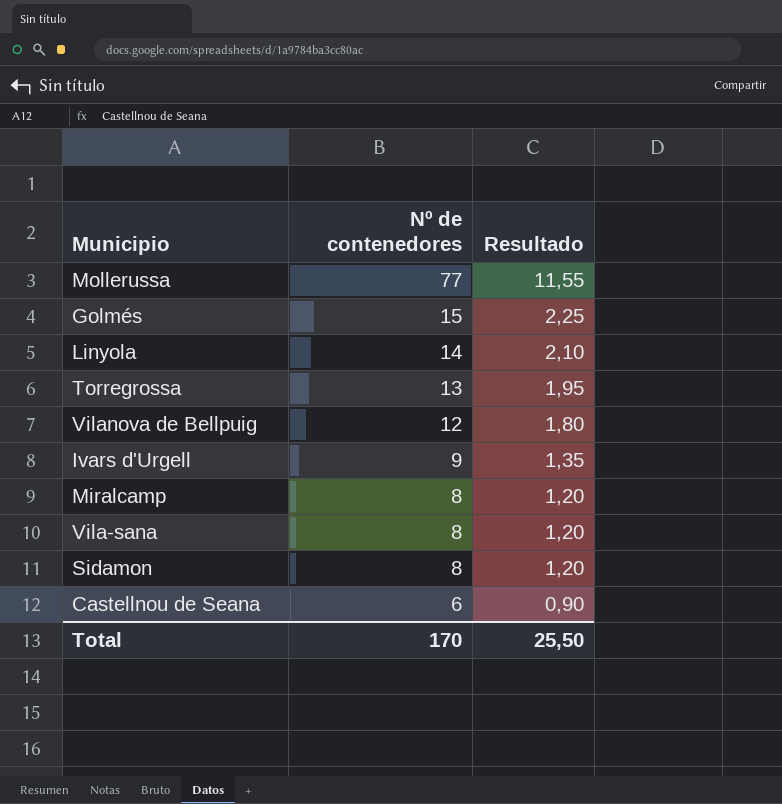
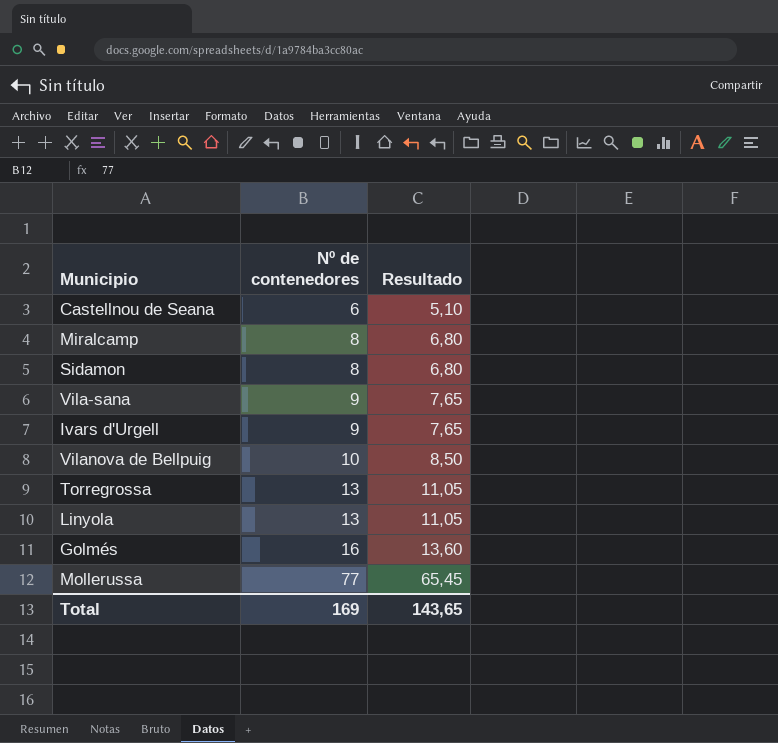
row order: Nº de contenedores descending -> Nº de contenedores ascending
column Resultado | formula: [Nº de contenedores] * 0,15 -> [Nº de contenedores] * 0,85
Vila-sana | Nº de contenedores: 8 -> 9
Vilanova de Bellpuig | Nº de contenedores: 12 -> 10
Linyola | Nº de contenedores: 14 -> 13
Golmés | Nº de contenedores: 15 -> 16
Total | Nº de contenedores: 170 -> 169
Total | Resultado: 25,50 -> 143,65

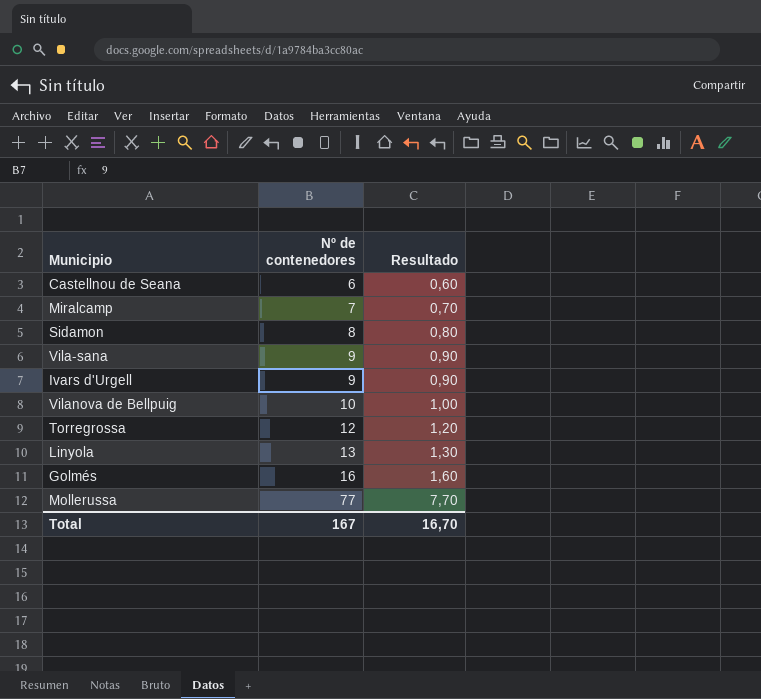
column Resultado | formula: [Nº de contenedores] * 0,85 -> [Nº de contenedores] * 0,1
Miralcamp | Nº de contenedores: 8 -> 7
Torregrossa | Nº de contenedores: 13 -> 12
Total | Nº de contenedores: 169 -> 167
Total | Resultado: 143,65 -> 16,70

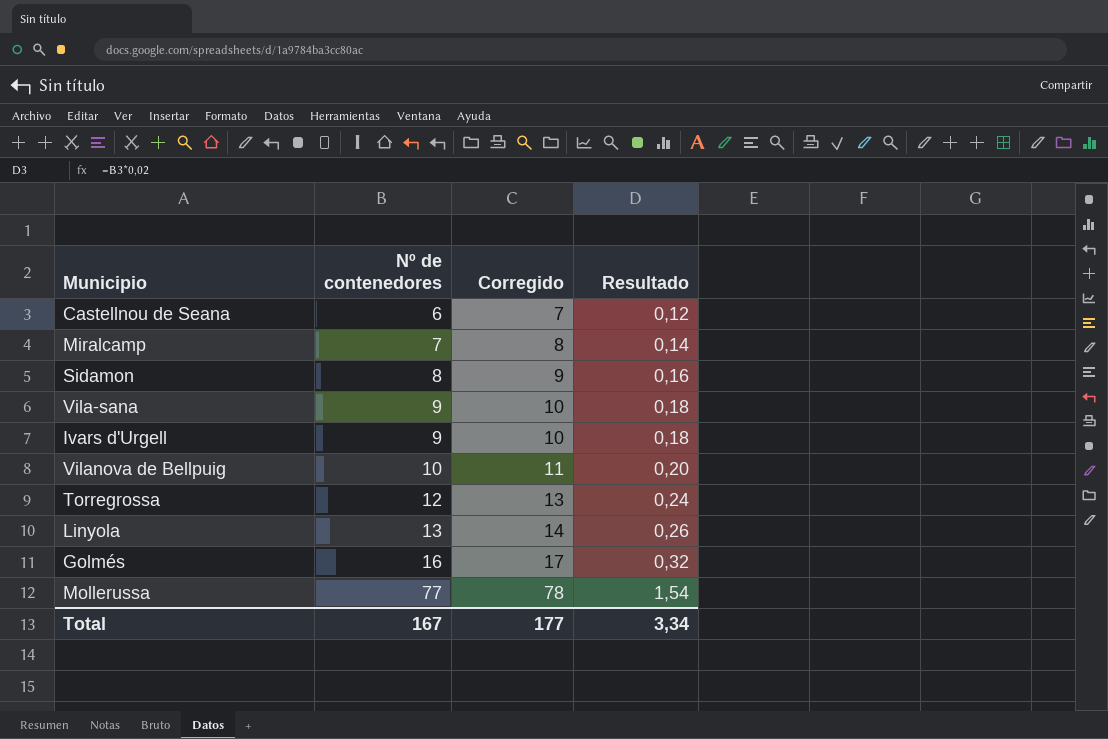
column Corregido | formula: none -> [Nº de contenedores] + 1
column Resultado | formula: [Nº de contenedores] * 0,1 -> [Nº de contenedores] * 0,02
Total | Resultado: 16,70 -> 3,34

